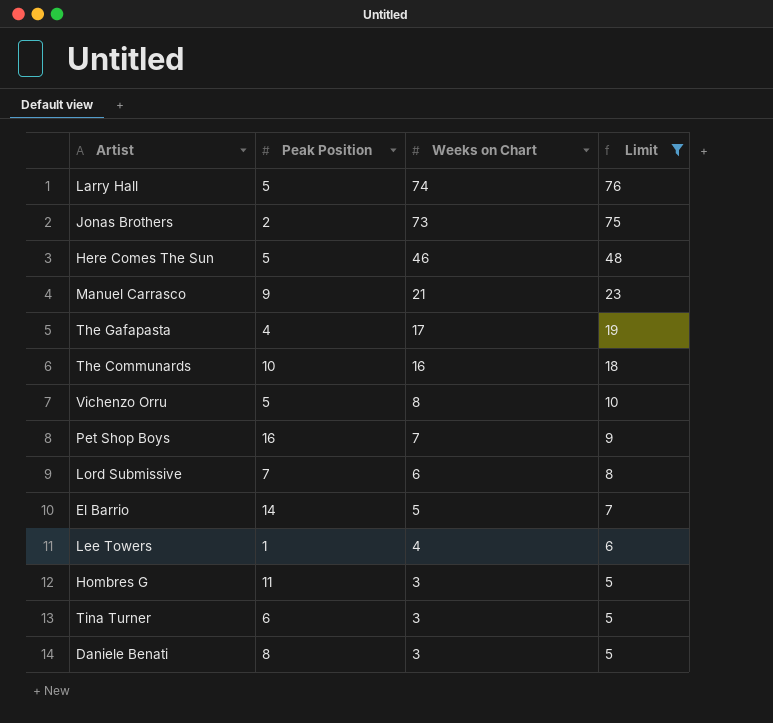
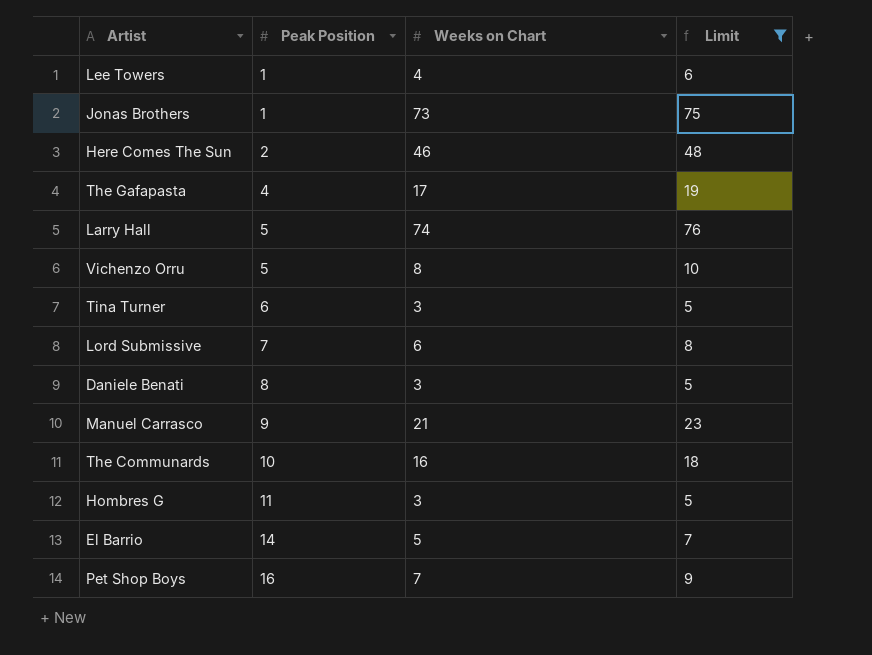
row order: Weeks on Chart descending -> Peak Position ascending
Jonas Brothers | Peak Position: 2 -> 1
Here Comes The Sun | Peak Position: 5 -> 2

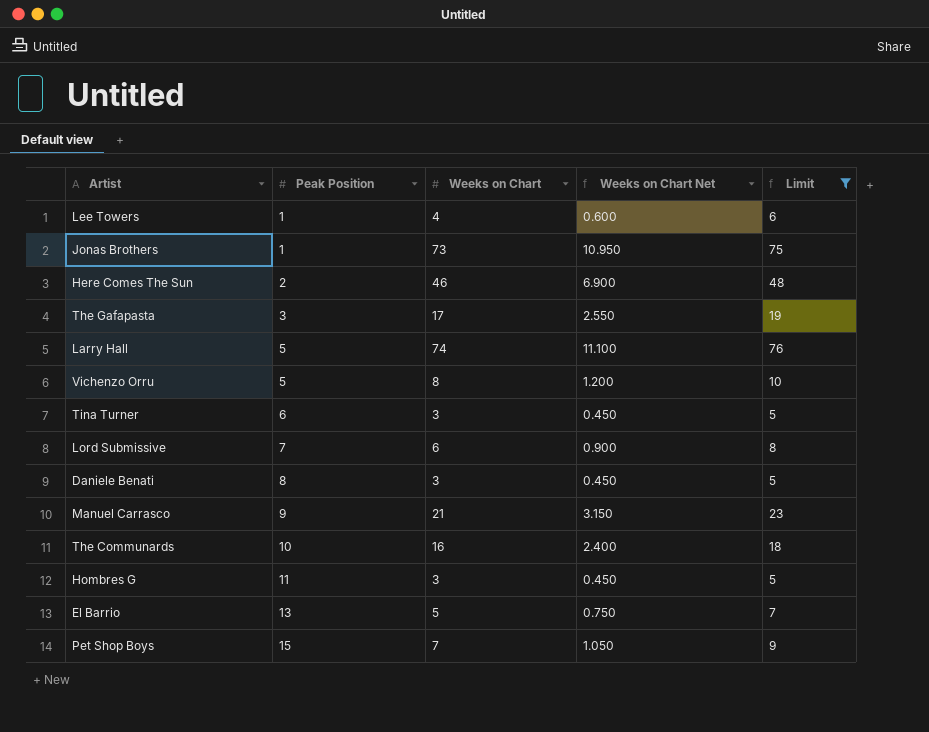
column Weeks on Chart Net | formula: none -> [Weeks on Chart] * 0.15
The Gafapasta | Peak Position: 4 -> 3
El Barrio | Peak Position: 14 -> 13
Pet Shop Boys | Peak Position: 16 -> 15

